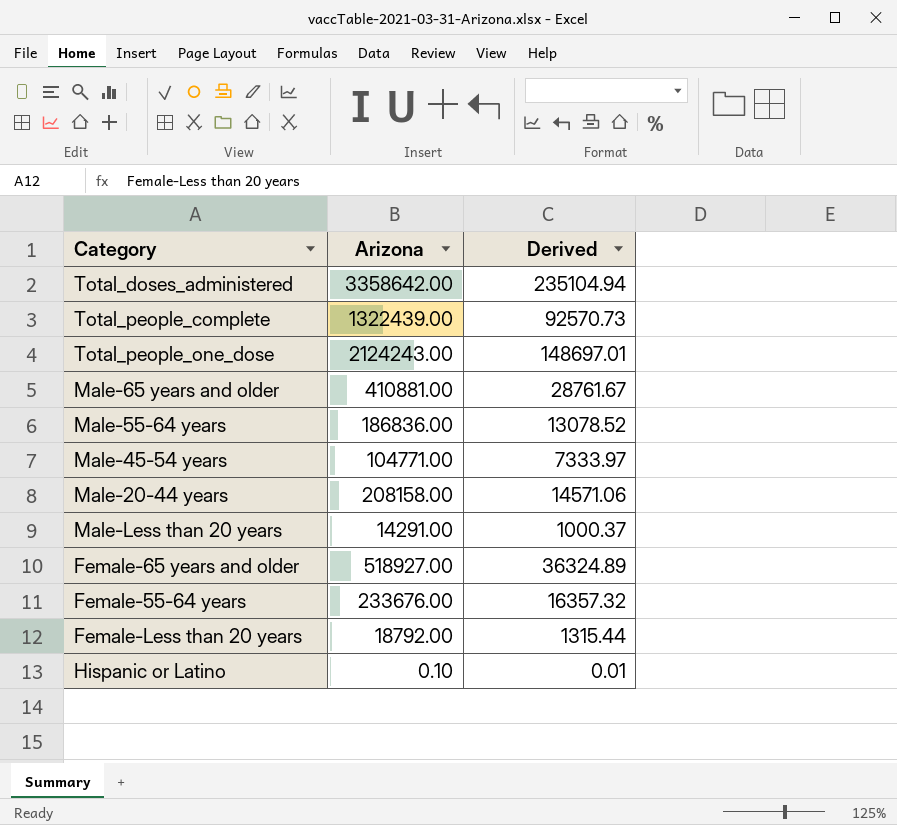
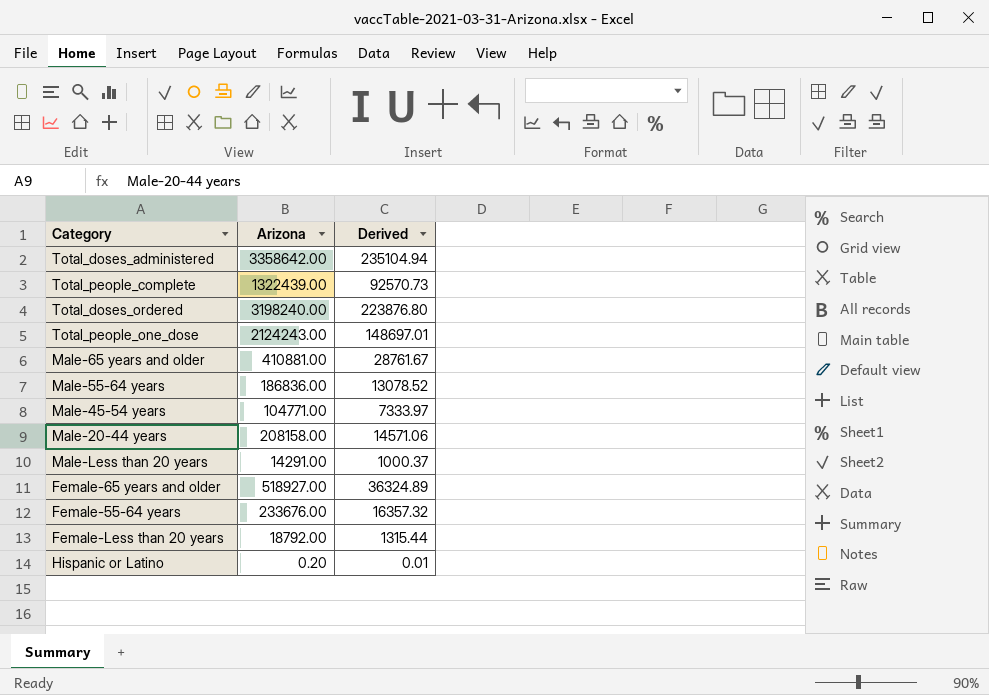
row Total_doses_ordered: none -> 3198240.00 | 223876.80
Hispanic or Latino | Arizona: 0.10 -> 0.20

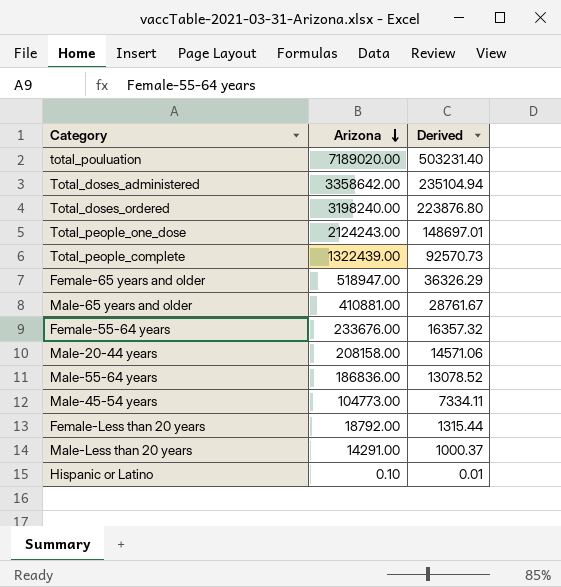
row order: none -> Arizona descending
row total_pouluation: none -> 7189020.00 | 503231.40
Female-65 years and older | Arizona: 518927.00 -> 518947.00
Female-65 years and older | Derived: 36324.89 -> 36326.29
Male-45-54 years | Arizona: 104771.00 -> 104773.00
Male-45-54 years | Derived: 7333.97 -> 7334.11
Hispanic or Latino | Arizona: 0.20 -> 0.10

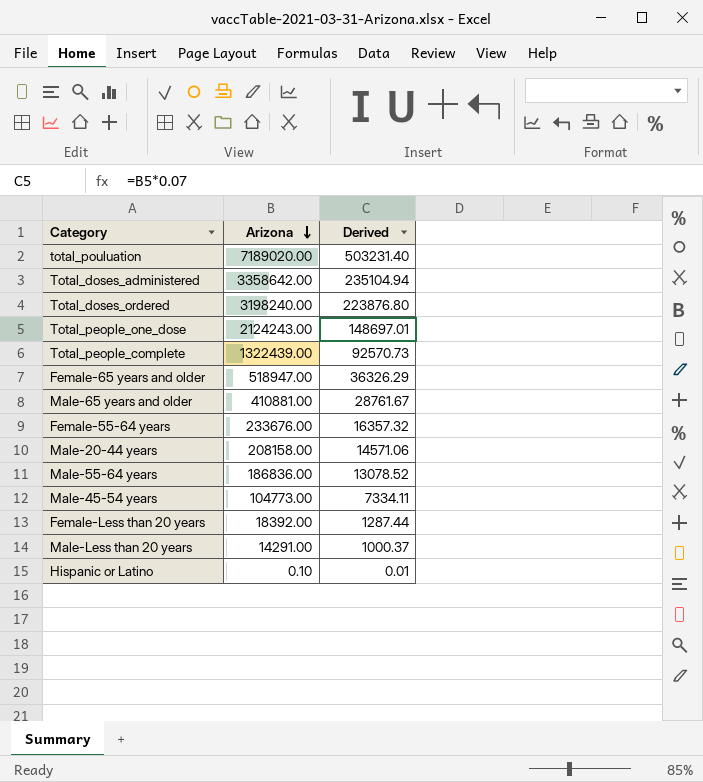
Female-Less than 20 years | Arizona: 18792.00 -> 18392.00
Female-Less than 20 years | Derived: 1315.44 -> 1287.44

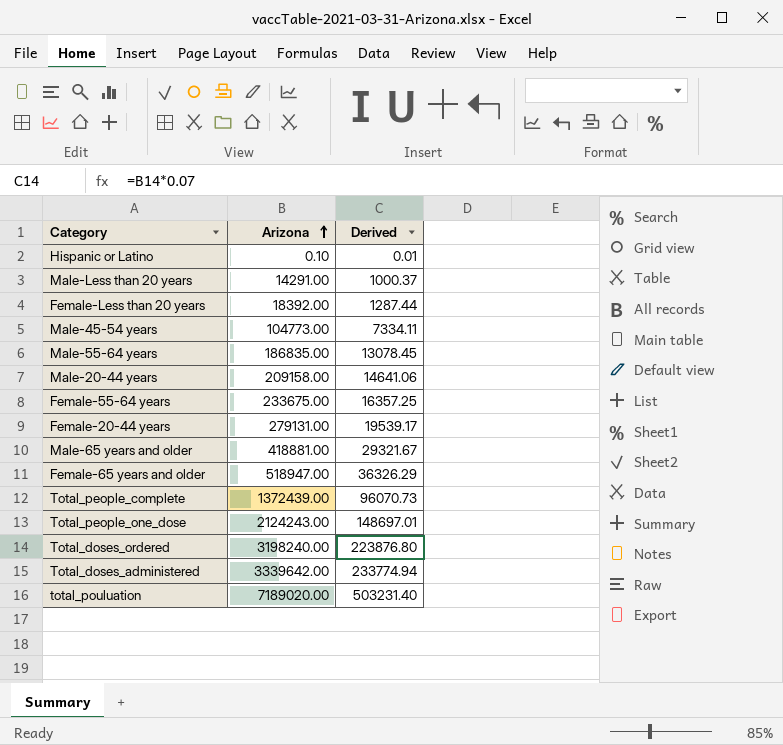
row order: Arizona descending -> Arizona ascending
Male-55-64 years | Arizona: 186836.00 -> 186835.00
Male-55-64 years | Derived: 13078.52 -> 13078.45
Male-20-44 years | Arizona: 208158.00 -> 209158.00
Male-20-44 years | Derived: 14571.06 -> 14641.06
Female-55-64 years | Arizona: 233676.00 -> 233675.00
Female-55-64 years | Derived: 16357.32 -> 16357.25
row Female-20-44 years: none -> 279131.00 | 19539.17
Male-65 years and older | Arizona: 410881.00 -> 418881.00
Male-65 years and older | Derived: 28761.67 -> 29321.67
Total_people_complete | Arizona: 1322439.00 -> 1372439.00
Total_people_complete | Derived: 92570.73 -> 96070.73
Total_doses_administered | Arizona: 3358642.00 -> 3339642.00
Total_doses_administered | Derived: 235104.94 -> 233774.94

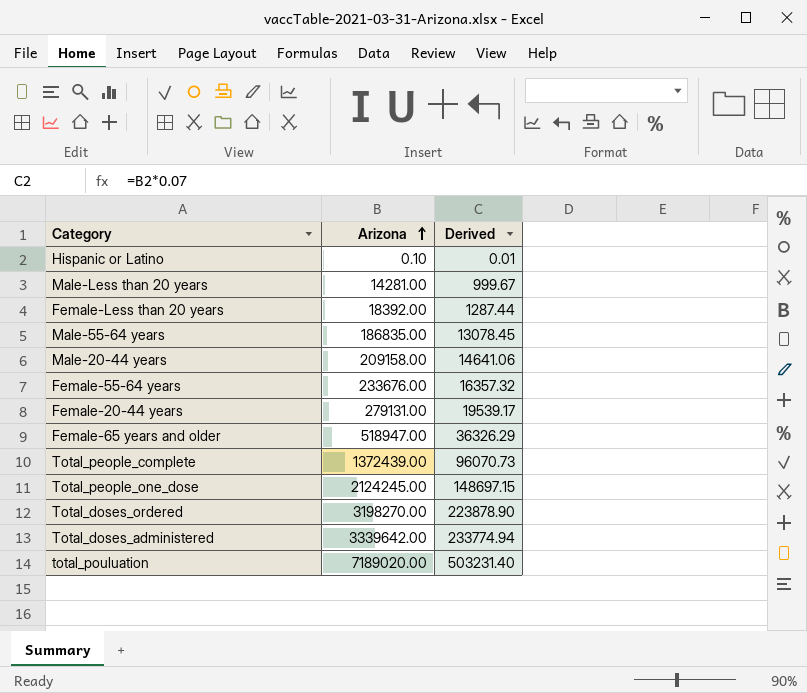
row Male-45-54 years: 104773.00 | 7334.11 -> none
row Male-65 years and older: 418881.00 | 29321.67 -> none
Male-Less than 20 years | Arizona: 14291.00 -> 14281.00
Male-Less than 20 years | Derived: 1000.37 -> 999.67
Female-55-64 years | Arizona: 233675.00 -> 233676.00
Female-55-64 years | Derived: 16357.25 -> 16357.32
Total_people_one_dose | Arizona: 2124243.00 -> 2124245.00
Total_people_one_dose | Derived: 148697.01 -> 148697.15
Total_doses_ordered | Arizona: 3198240.00 -> 3198270.00
Total_doses_ordered | Derived: 223876.80 -> 223878.90

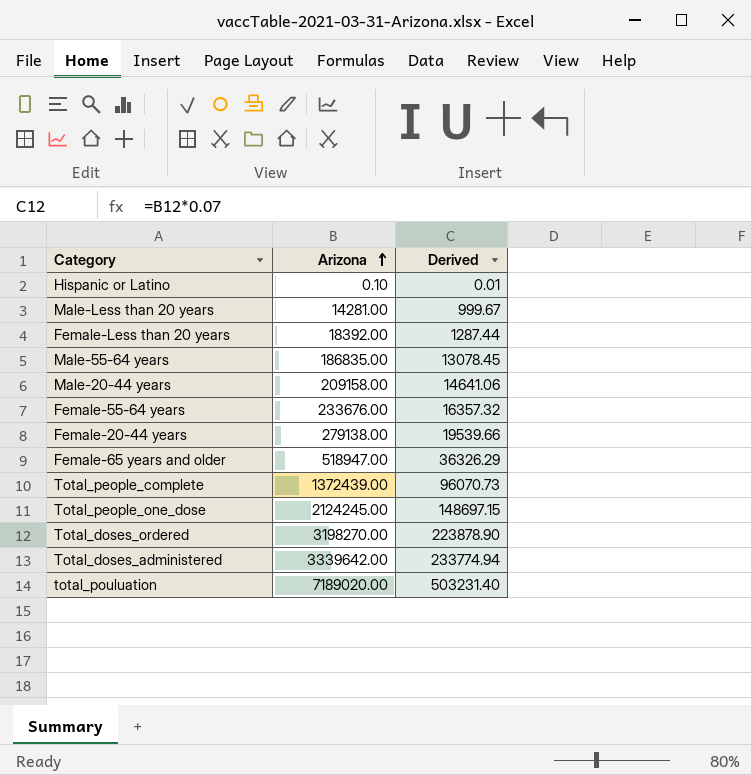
Female-20-44 years | Arizona: 279131.00 -> 279138.00
Female-20-44 years | Derived: 19539.17 -> 19539.66

